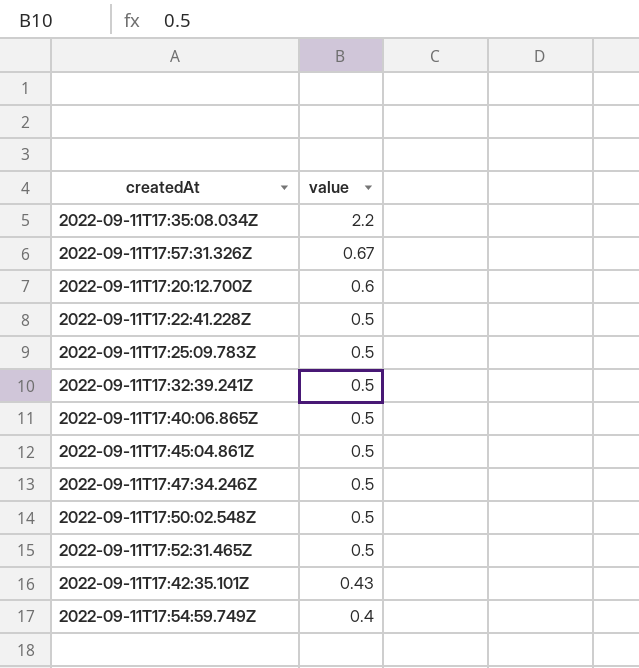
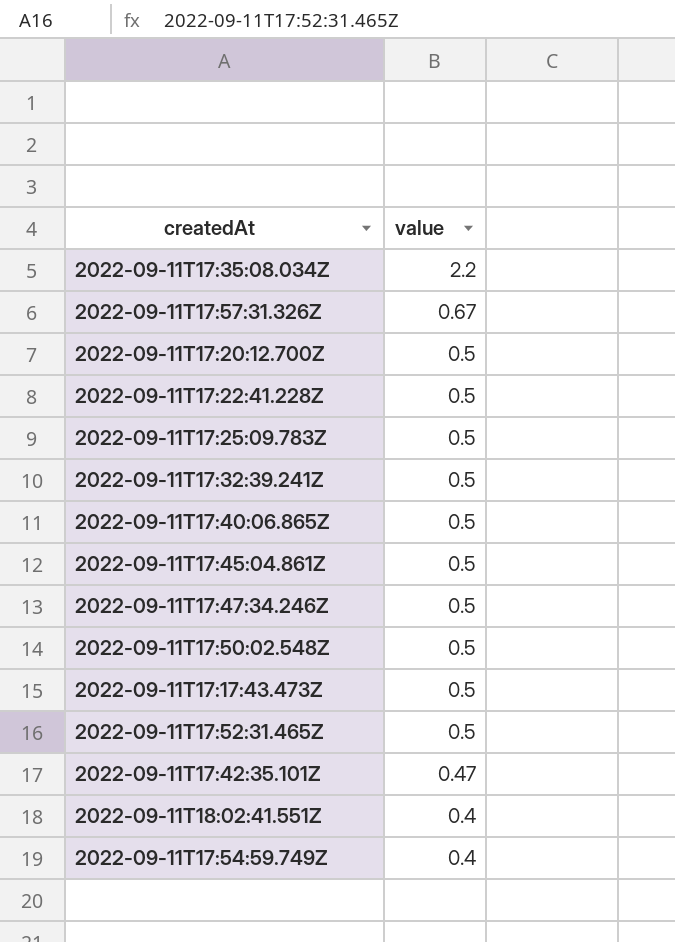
2022-09-11T17:20:12.700Z | value: 0.6 -> 0.5
row 2022-09-11T17:17:43.473Z: none -> 0.5
2022-09-11T17:42:35.101Z | value: 0.43 -> 0.47
row 2022-09-11T18:02:41.551Z: none -> 0.4

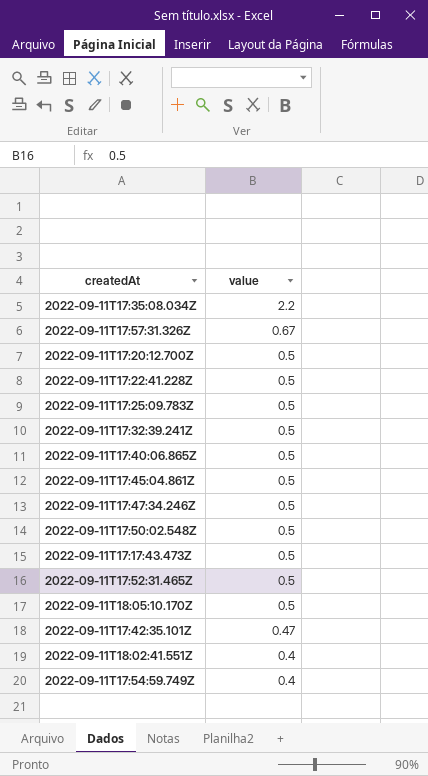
row 2022-09-11T18:05:10.170Z: none -> 0.5

